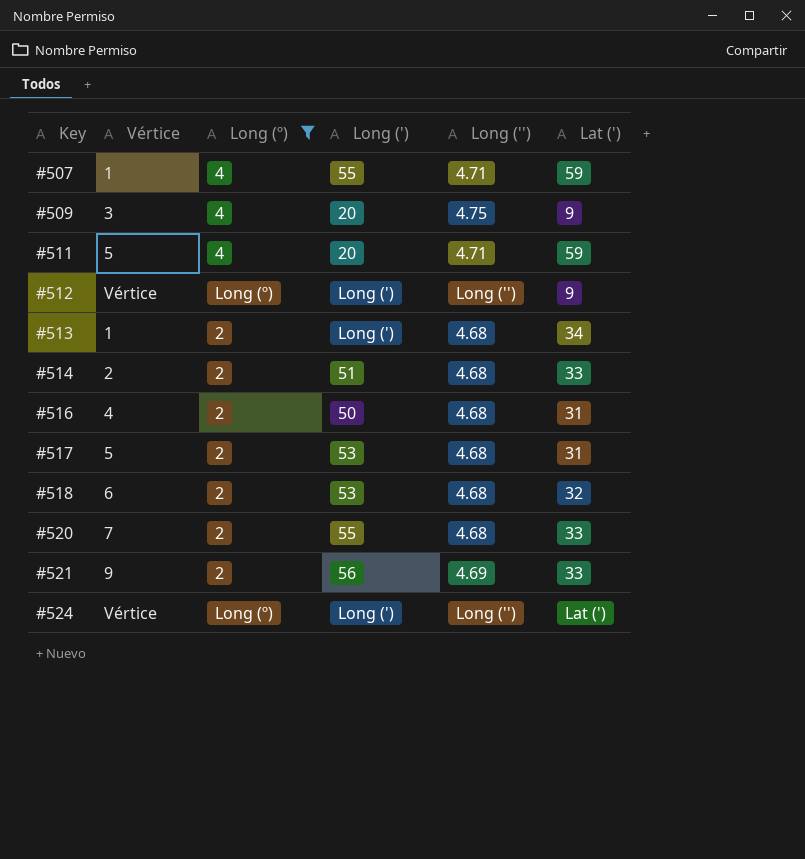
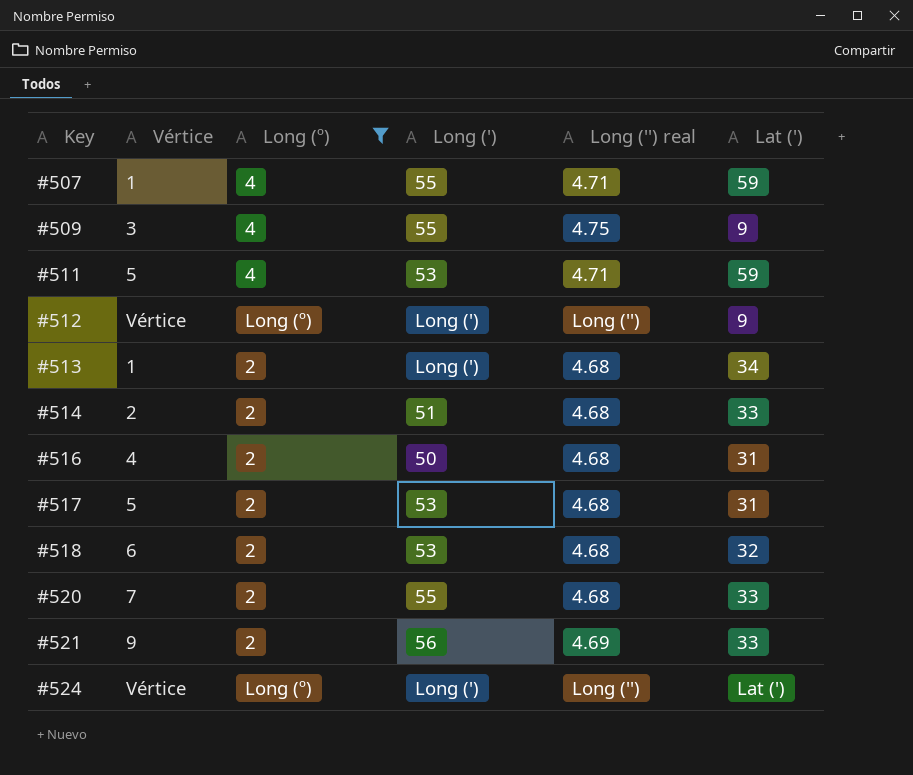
column name: Long ('') -> Long ('') real
#509 | Long ('): 20 -> 55
#511 | Long ('): 20 -> 53

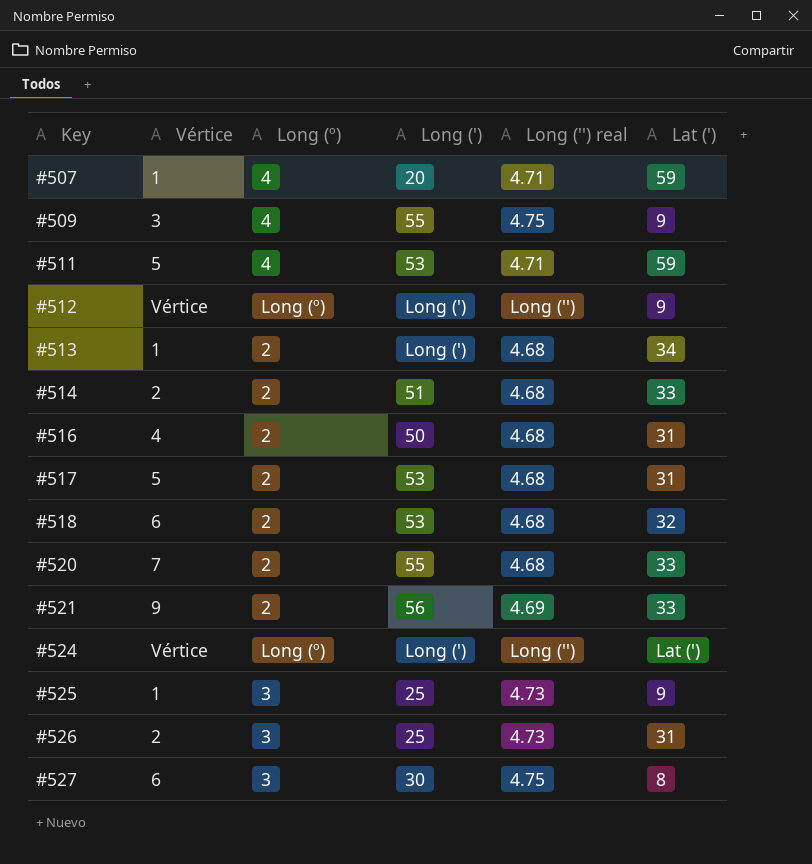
filter: Long (º) != 3 -> none
#507 | Long ('): 55 -> 20

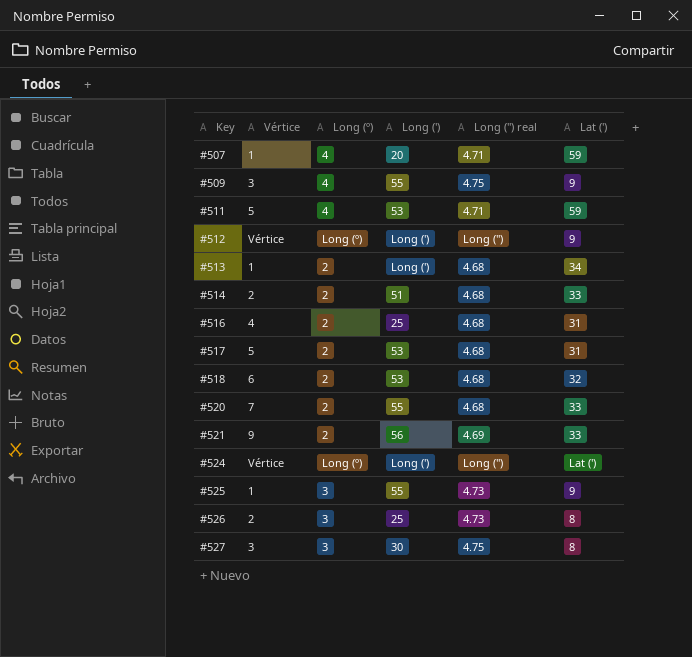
#516 | Long ('): 50 -> 25
#525 | Long ('): 25 -> 55
#526 | Lat ('): 31 -> 8
#527 | Vértice: 6 -> 3

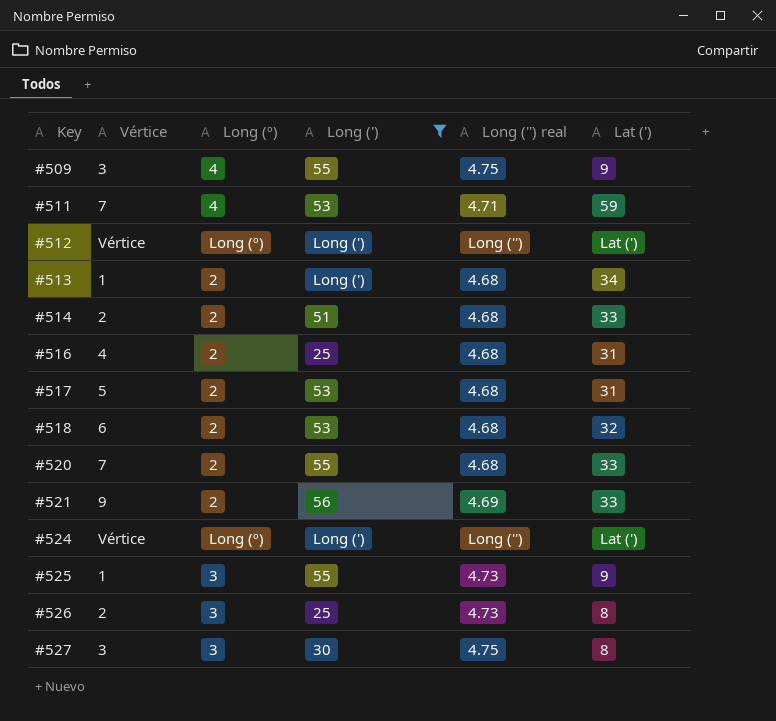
filter: none -> Long (') != 20
#511 | Vértice: 5 -> 7
#512 | Lat ('): 9 -> Lat (')

